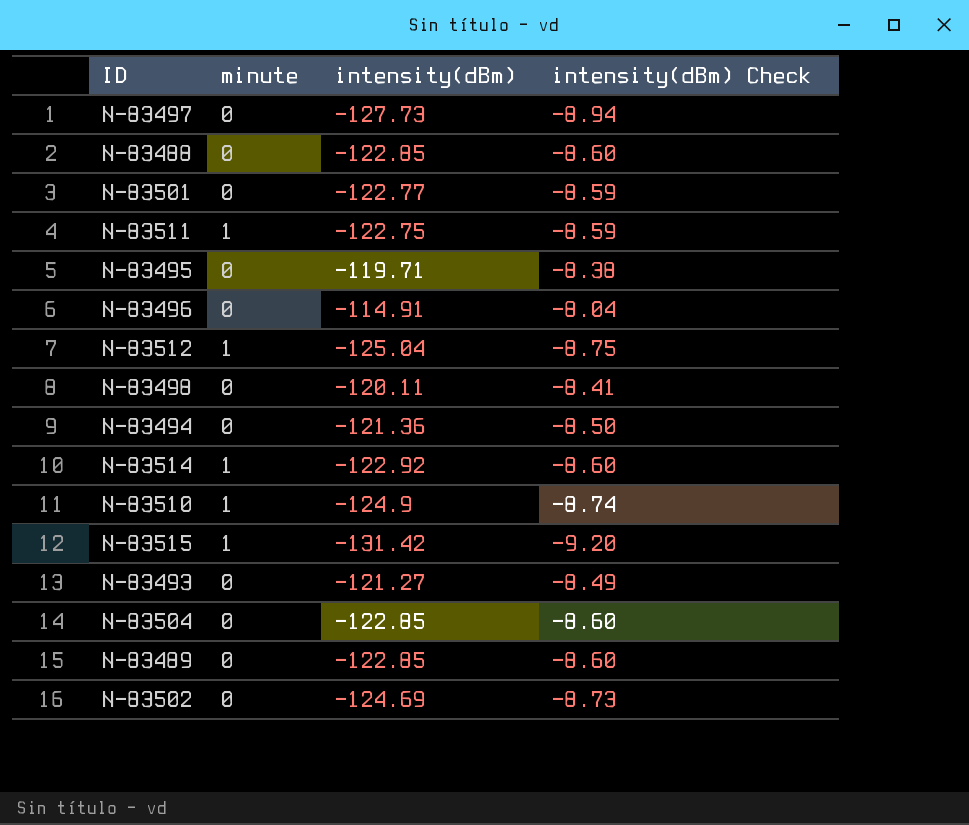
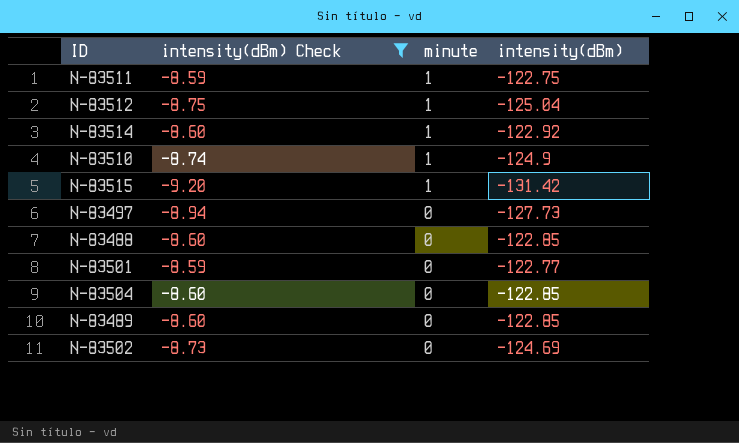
filter: none -> intensity(dBm) Check <= -8.59
row order: none -> minute descending
column intensity(dBm) Check | position: 4 -> 2

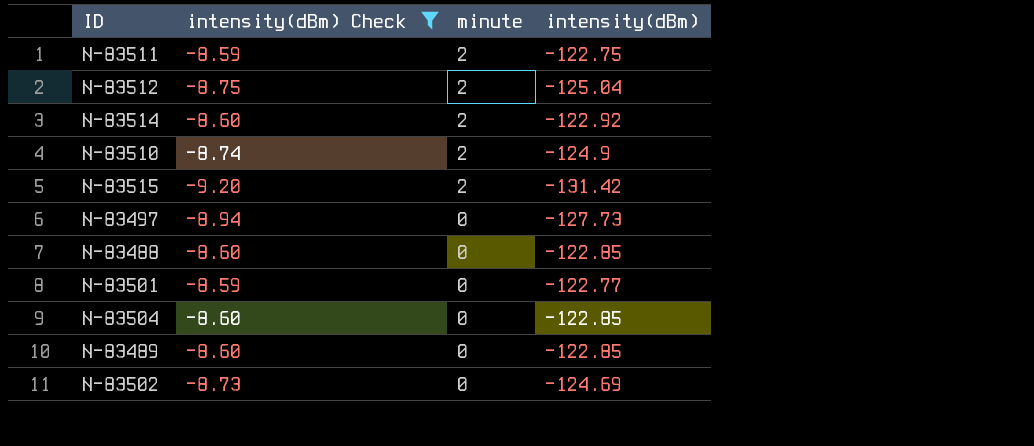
N-83511 | minute: 1 -> 2
N-83512 | minute: 1 -> 2
N-83514 | minute: 1 -> 2
N-83510 | minute: 1 -> 2
N-83515 | minute: 1 -> 2

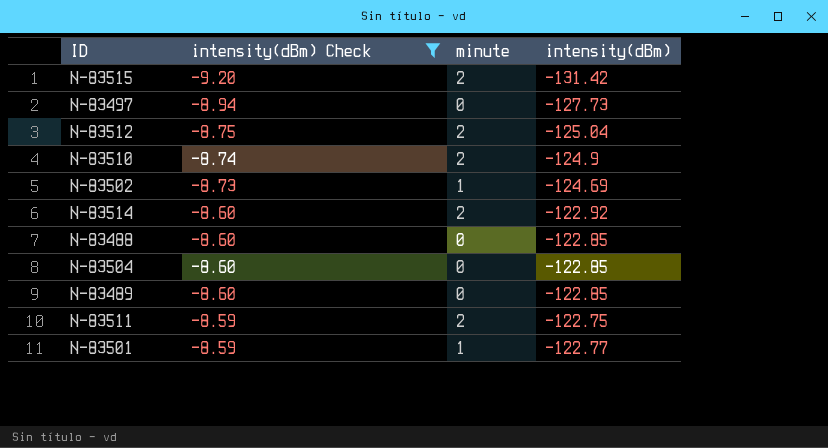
row order: minute descending -> intensity(dBm) Check ascending
N-83502 | minute: 0 -> 1
N-83501 | minute: 0 -> 1

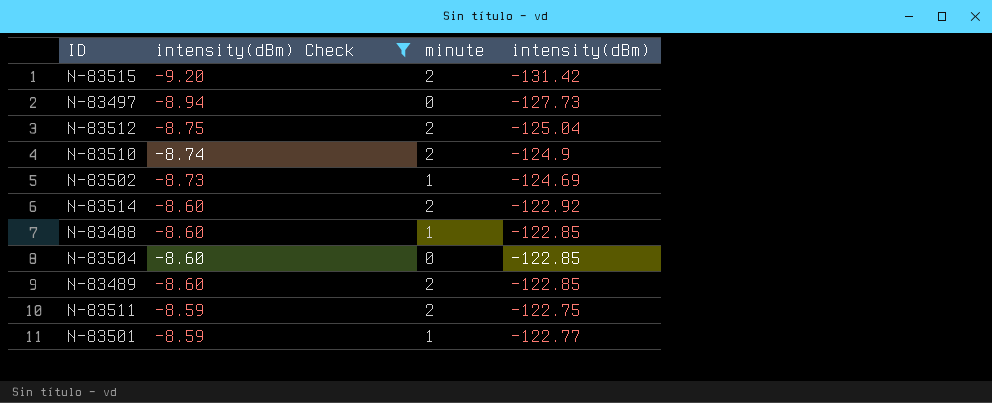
N-83488 | minute: 0 -> 1
N-83489 | minute: 0 -> 2

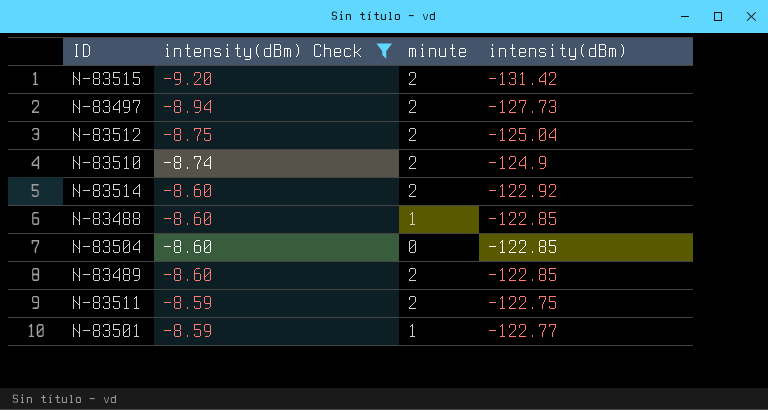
row N-83502: -8.73 | 1 | -124.69 -> none
N-83497 | minute: 0 -> 2

